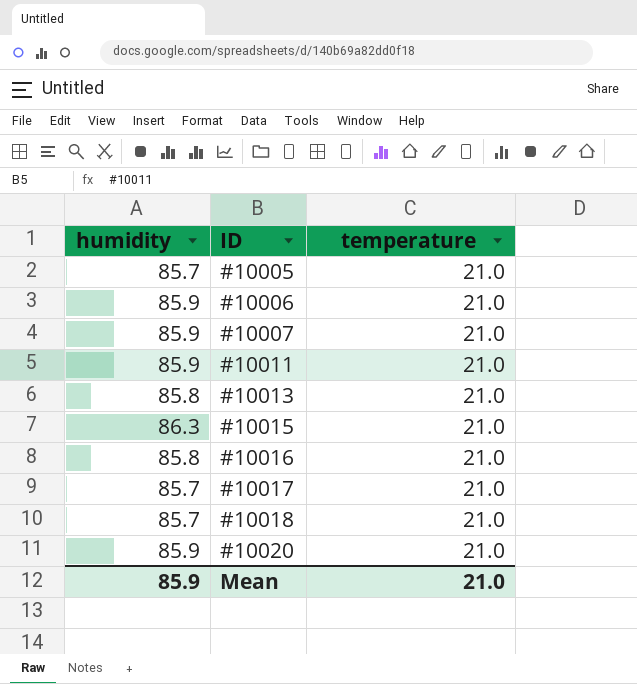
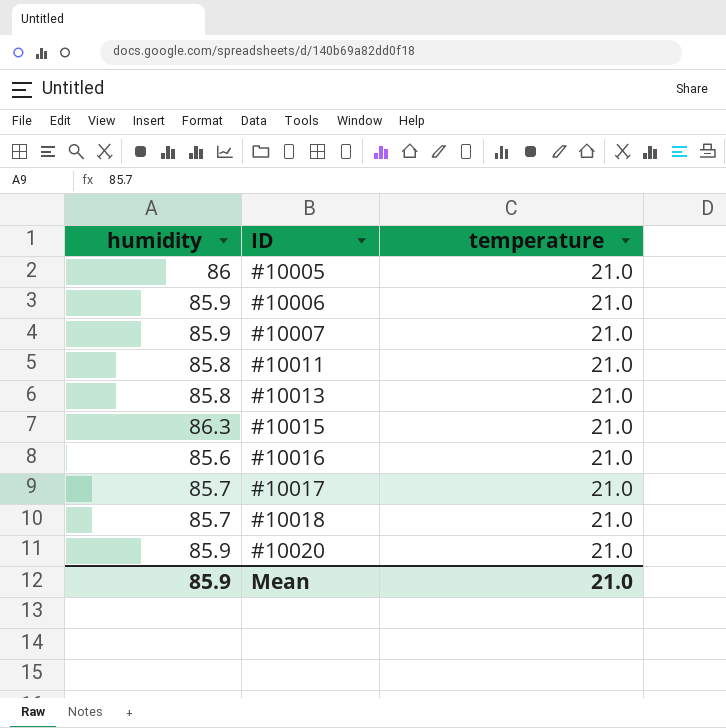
#10005 | humidity: 85.7 -> 86
#10011 | humidity: 85.9 -> 85.8
#10016 | humidity: 85.8 -> 85.6

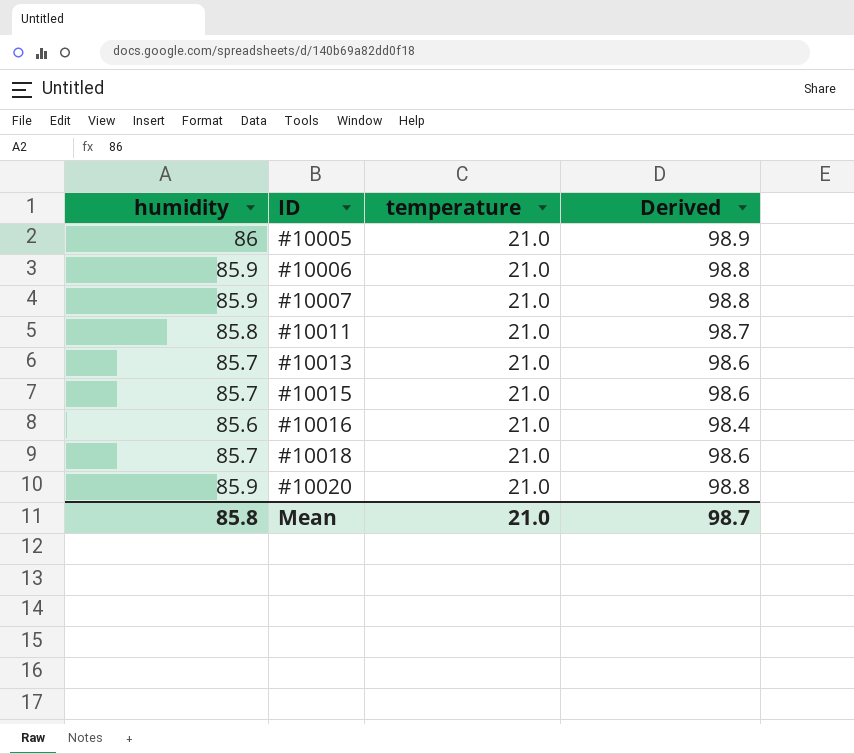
column Derived | formula: none -> [humidity] * 1.15
row #10017: 85.7 | 21.0 -> none
#10013 | humidity: 85.8 -> 85.7
#10015 | humidity: 86.3 -> 85.7
Mean | humidity: 85.9 -> 85.8

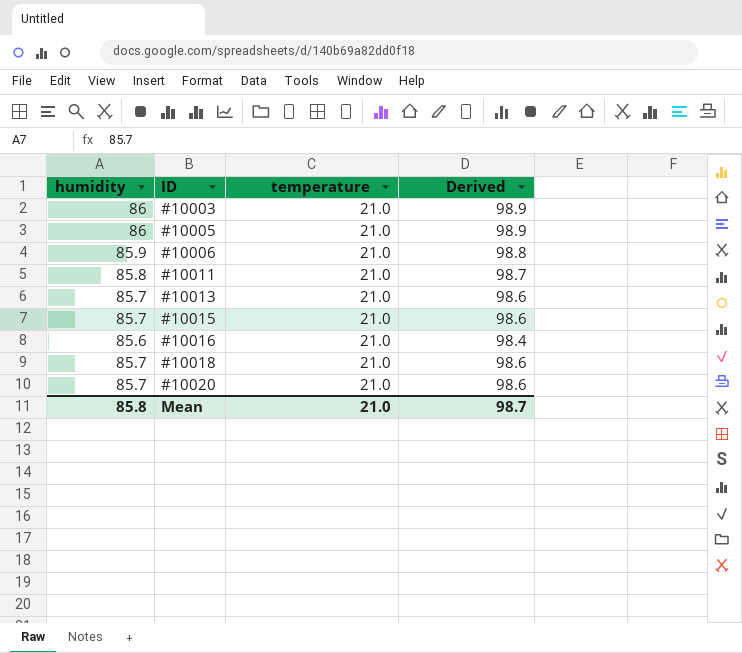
row #10007: 85.9 | 21.0 | 98.8 -> none
row #10003: none -> 86 | 21.0 | 98.9
#10020 | humidity: 85.9 -> 85.7
#10020 | Derived: 98.8 -> 98.6

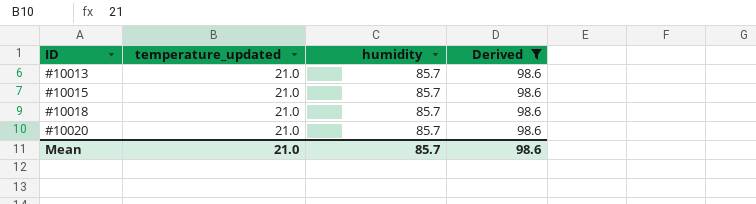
filter: none -> Derived = 98.6
column name: temperature -> temperature_updated
column humidity | position: 1 -> 3
Mean | humidity: 85.8 -> 85.7
Mean | Derived: 98.7 -> 98.6

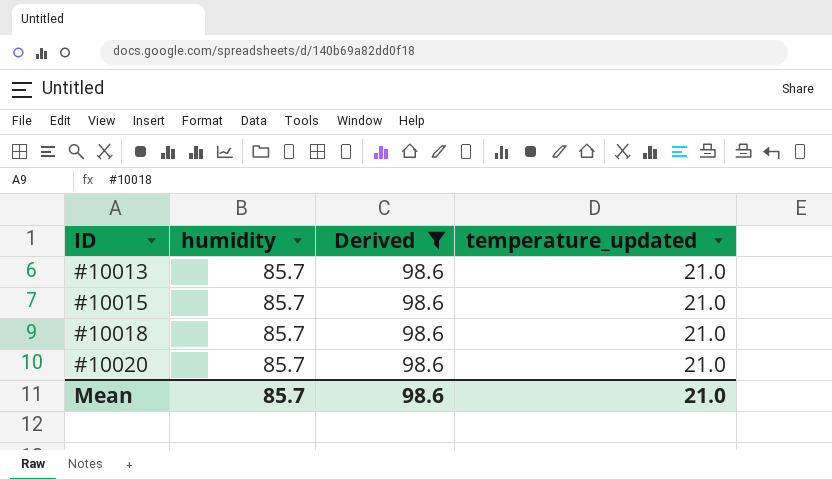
column temperature_updated | position: 2 -> 4

